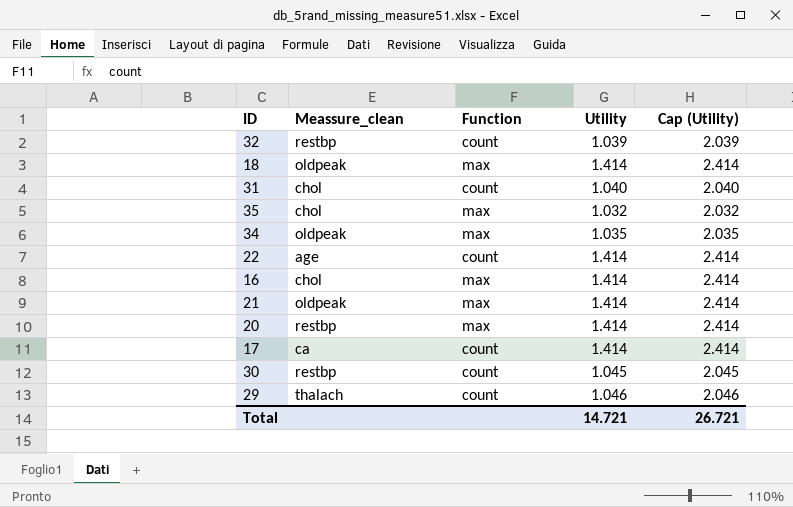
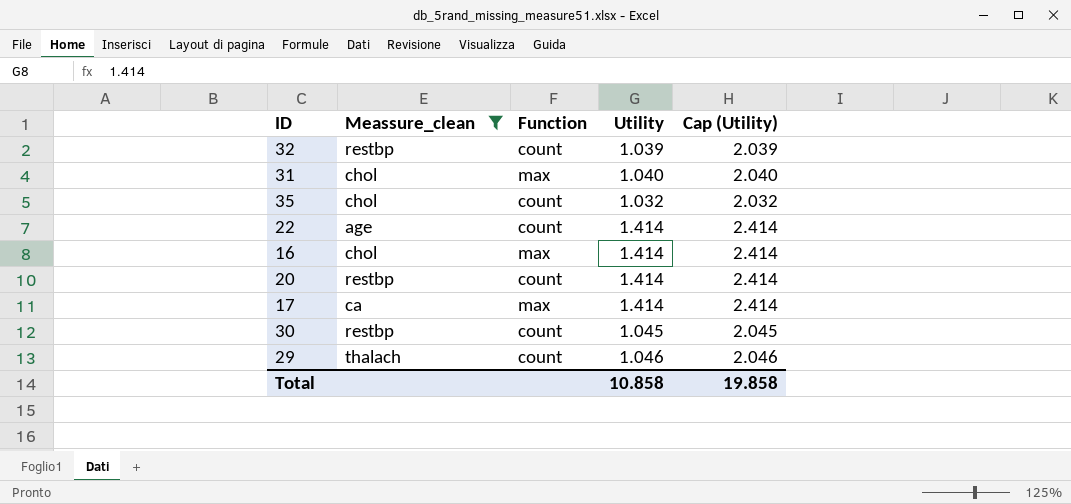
filter: none -> Meassure_clean != oldpeak
31 | Function: count -> max
35 | Function: max -> count
20 | Function: max -> count
17 | Function: count -> max
Total | Utility: 14.721 -> 10.858
Total | Cap (Utility): 26.721 -> 19.858

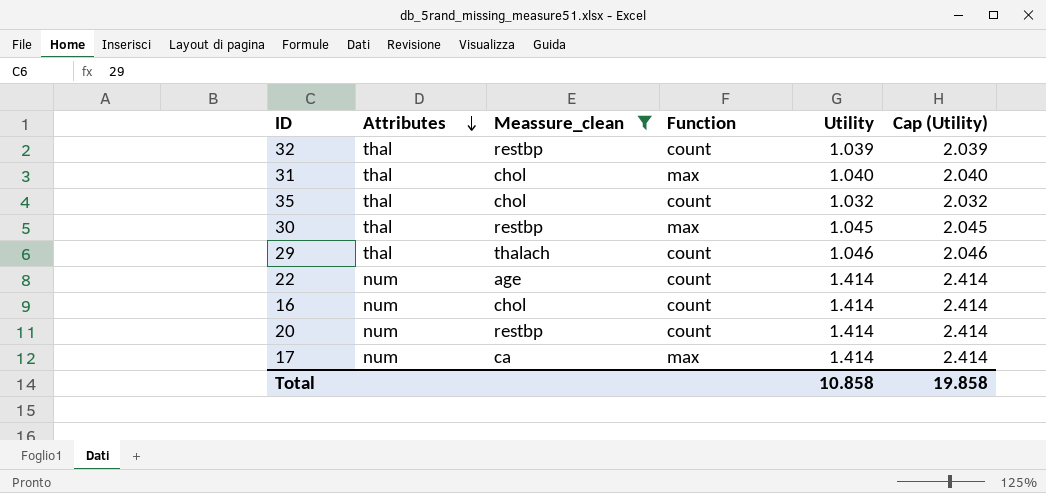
row order: none -> Attributes descending
column Attributes | position: none -> 2
30 | Function: count -> max
16 | Function: max -> count

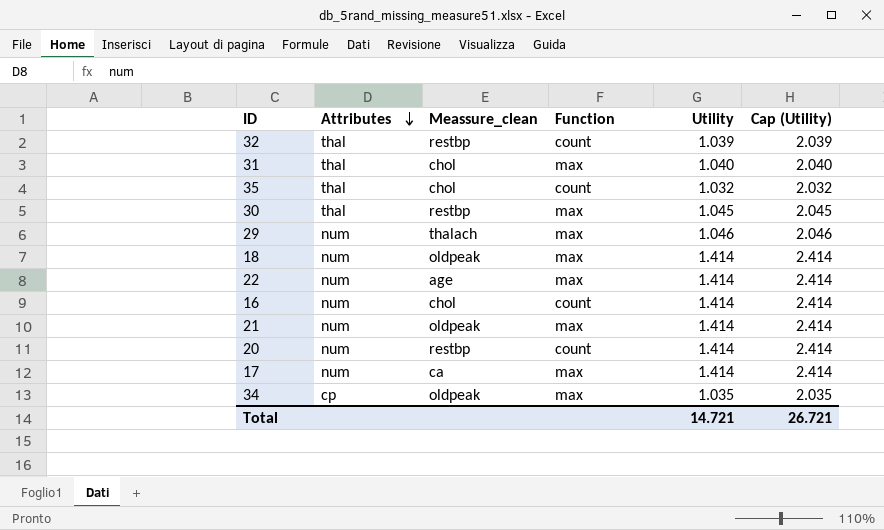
filter: Meassure_clean != oldpeak -> none
29 | Attributes: thal -> num
29 | Function: count -> max
22 | Function: count -> max
Total | Utility: 10.858 -> 14.721
Total | Cap (Utility): 19.858 -> 26.721

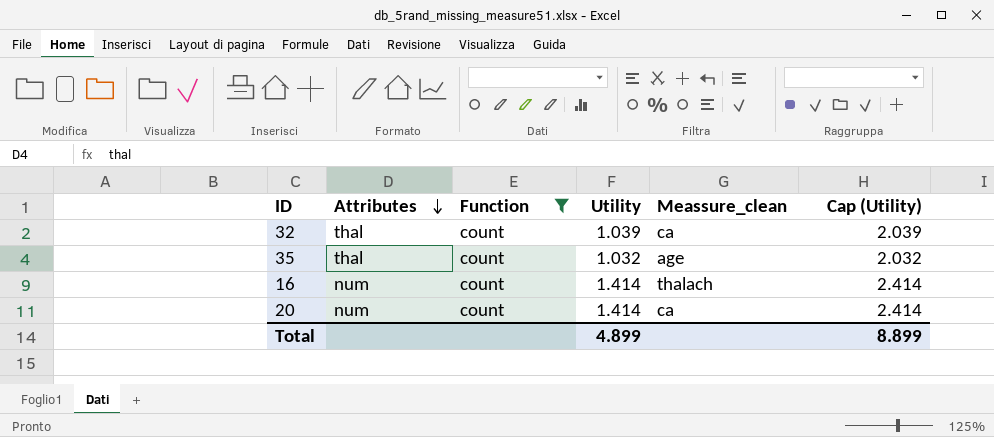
filter: none -> Function = count
column Meassure_clean | position: 3 -> 5
32 | Meassure_clean: restbp -> ca
35 | Meassure_clean: chol -> age
16 | Meassure_clean: chol -> thalach
20 | Meassure_clean: restbp -> ca
Total | Utility: 14.721 -> 4.899
Total | Cap (Utility): 26.721 -> 8.899

